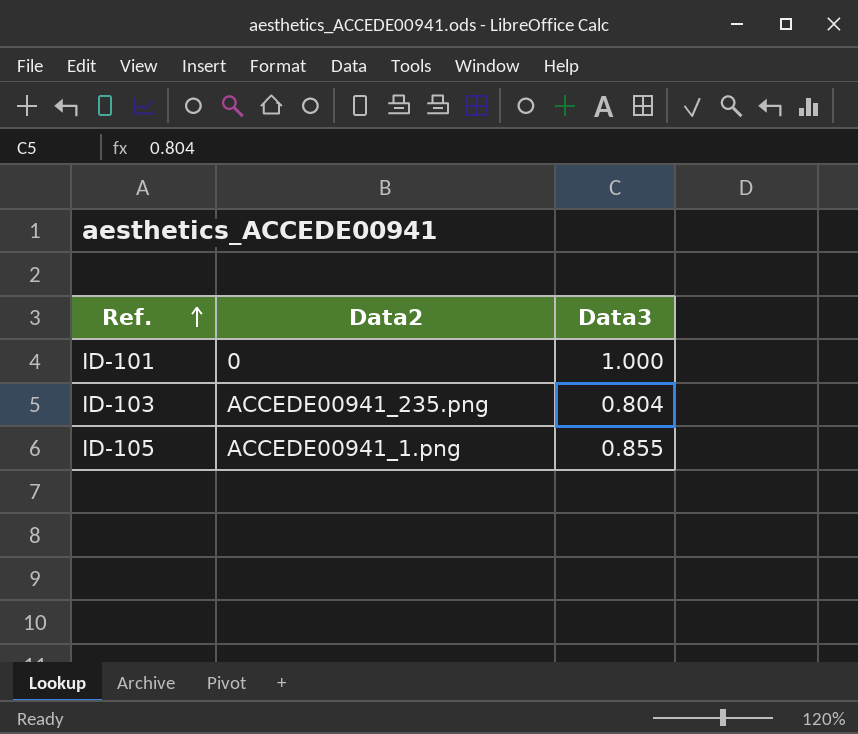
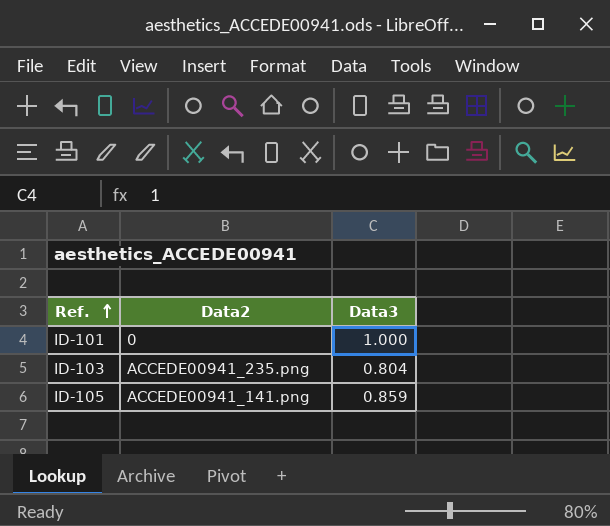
ID-105 | Data2: ACCEDE00941_1.png -> ACCEDE00941_141.png
ID-105 | Data3: 0.855 -> 0.859

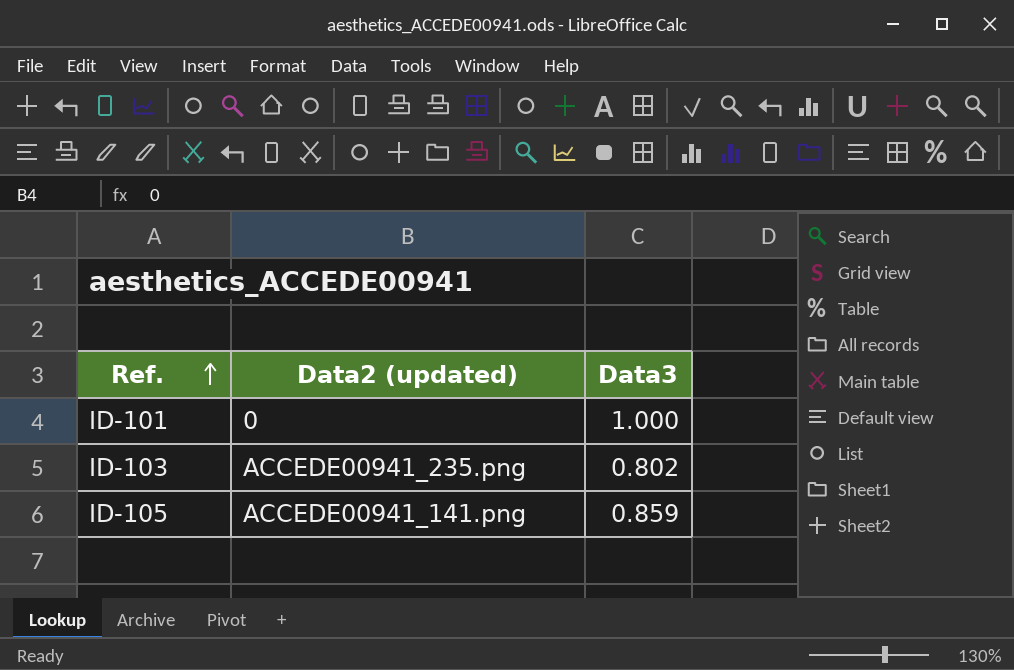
column name: Data2 -> Data2 (updated)
ID-103 | Data3: 0.804 -> 0.802

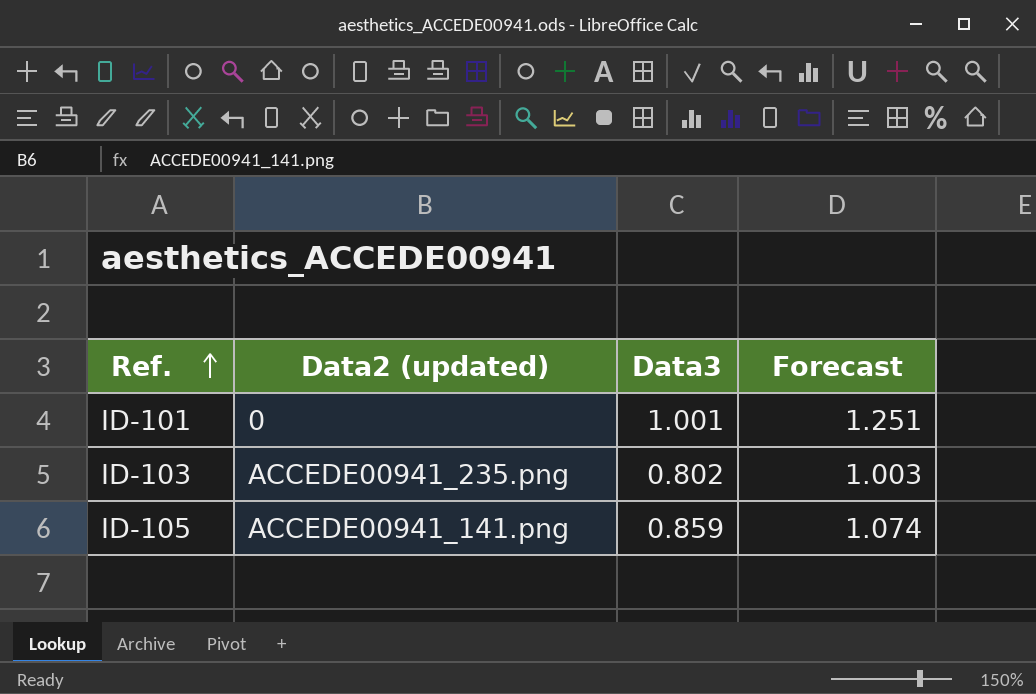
column Forecast | formula: none -> [Data3] * 1.25
ID-101 | Data3: 1.000 -> 1.001

